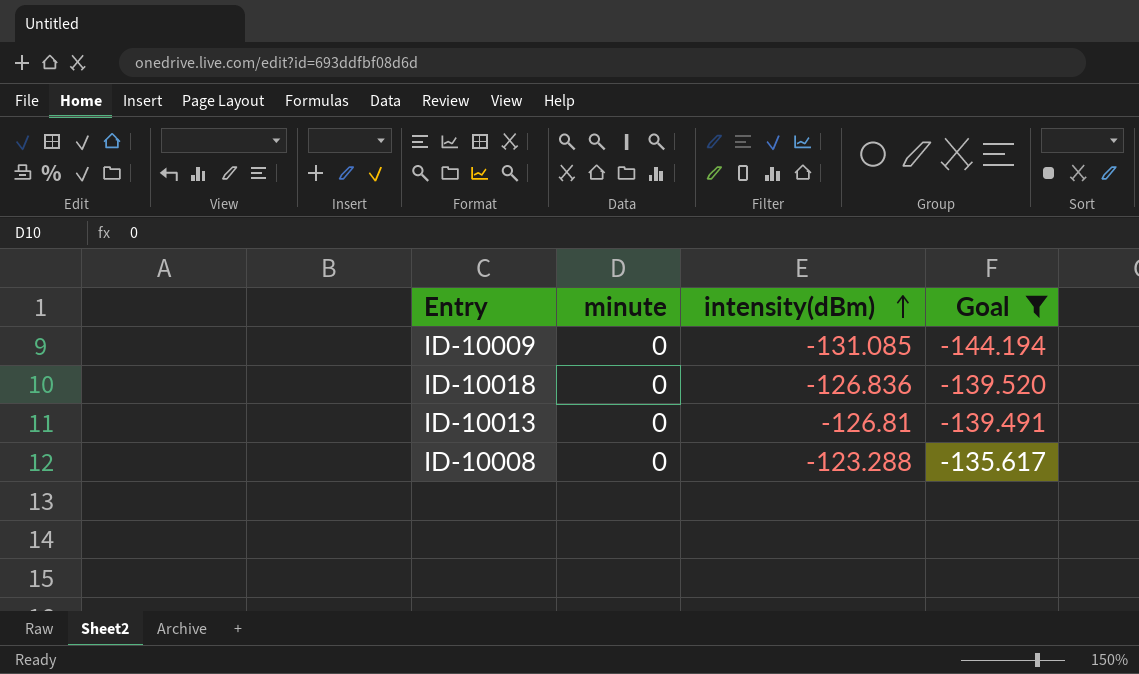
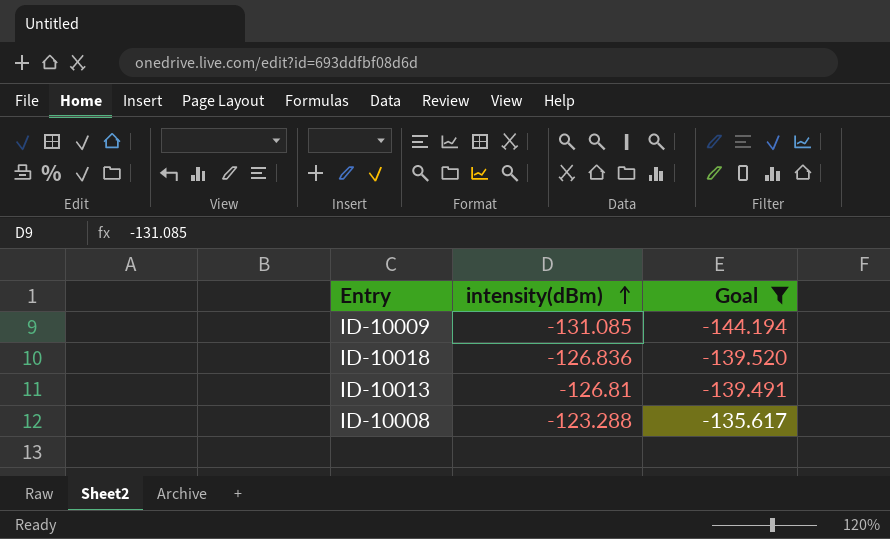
column minute | position: 2 -> none

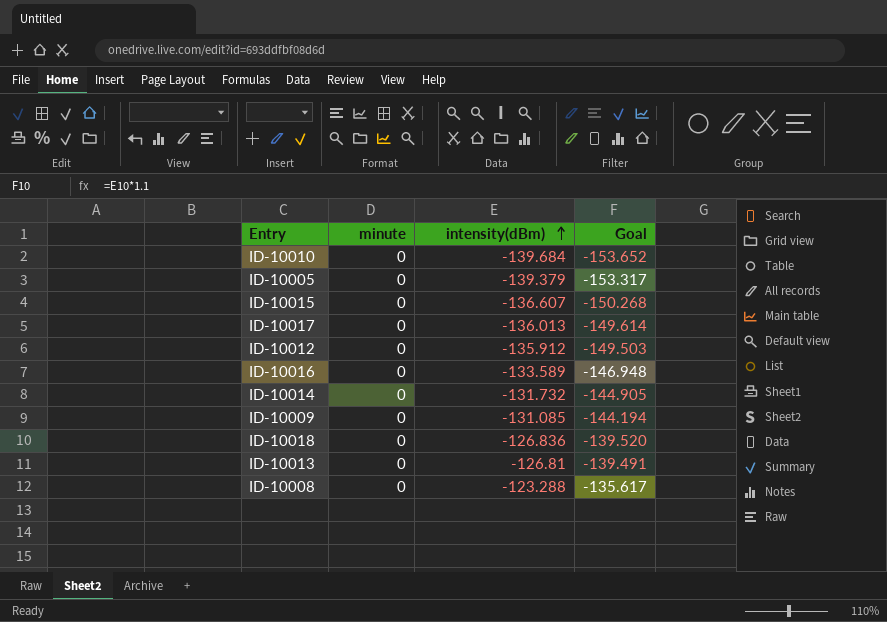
filter: Goal >= -144.194 -> none
column minute | position: none -> 2

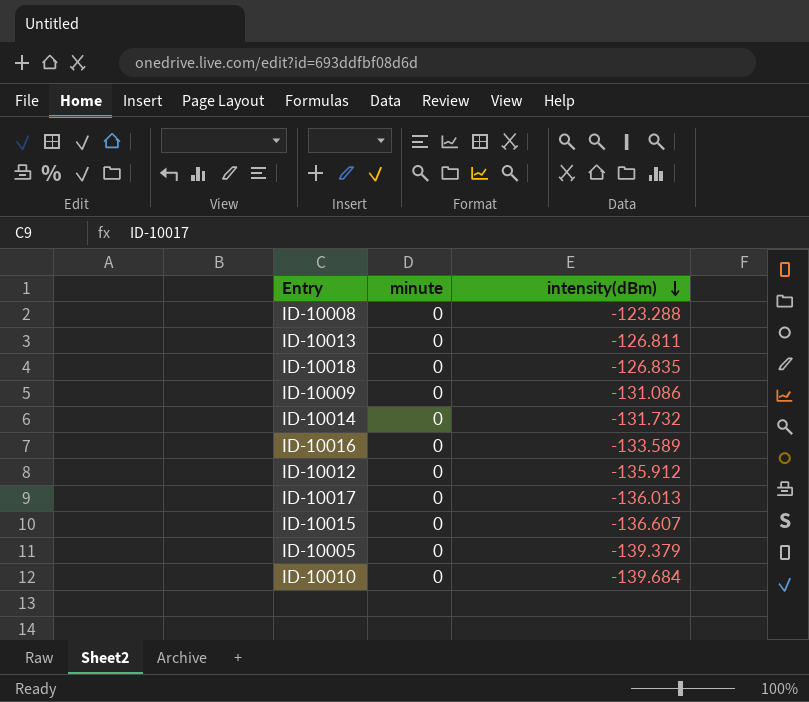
row order: intensity(dBm) ascending -> intensity(dBm) descending
column Goal | formula: [intensity(dBm)] * 1.1 -> none
ID-10013 | intensity(dBm): -126.81 -> -126.811
ID-10018 | intensity(dBm): -126.836 -> -126.835
ID-10009 | intensity(dBm): -131.085 -> -131.086

